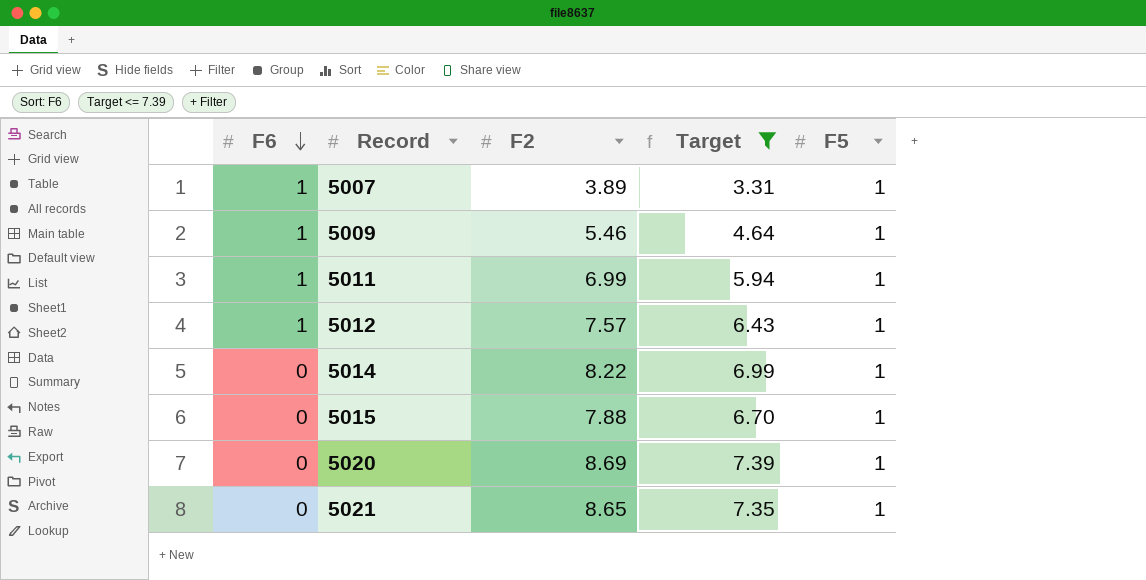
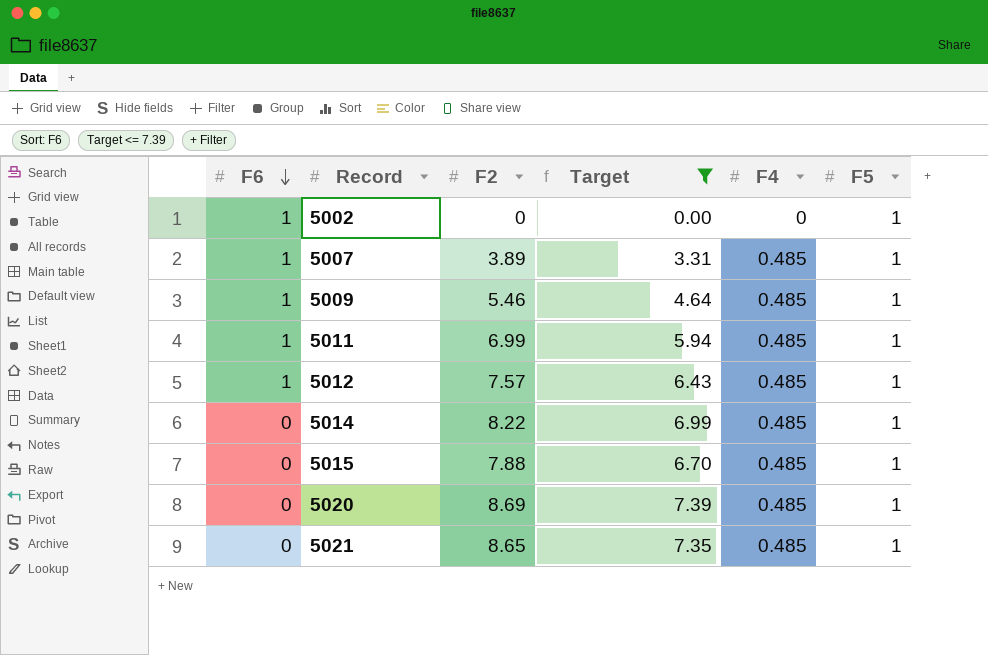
column F4 | position: none -> 5
row 5002: none -> 1 | 0 | 0.00 | 0 | 1

